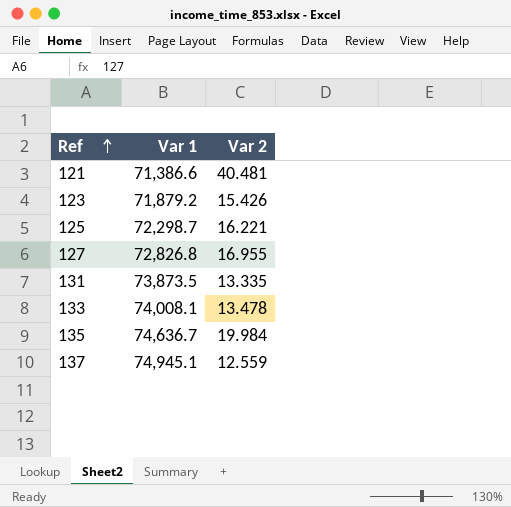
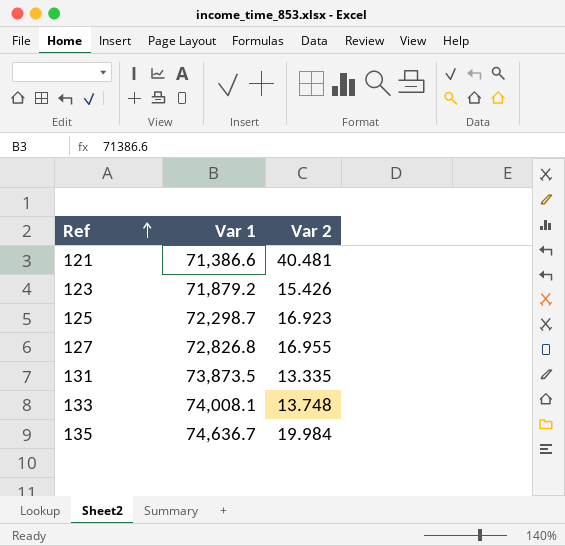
row 137: 74,945.1 | 12.559 -> none
125 | Var 2: 16.221 -> 16.923
133 | Var 2: 13.478 -> 13.748

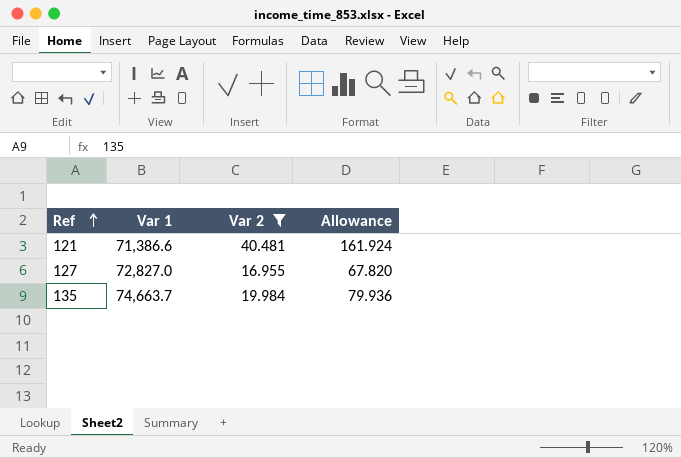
filter: none -> Var 2 >= 16.955
column Allowance | formula: none -> [Var 2] * 4
127 | Var 1: 72,826.8 -> 72,827.0
135 | Var 1: 74,636.7 -> 74,663.7

